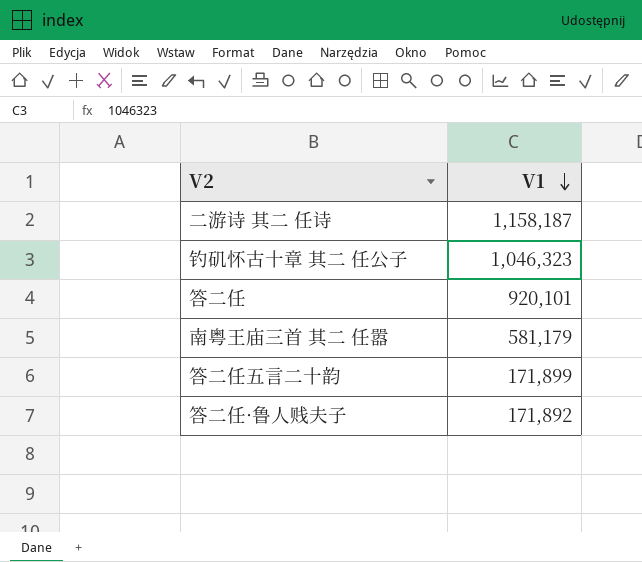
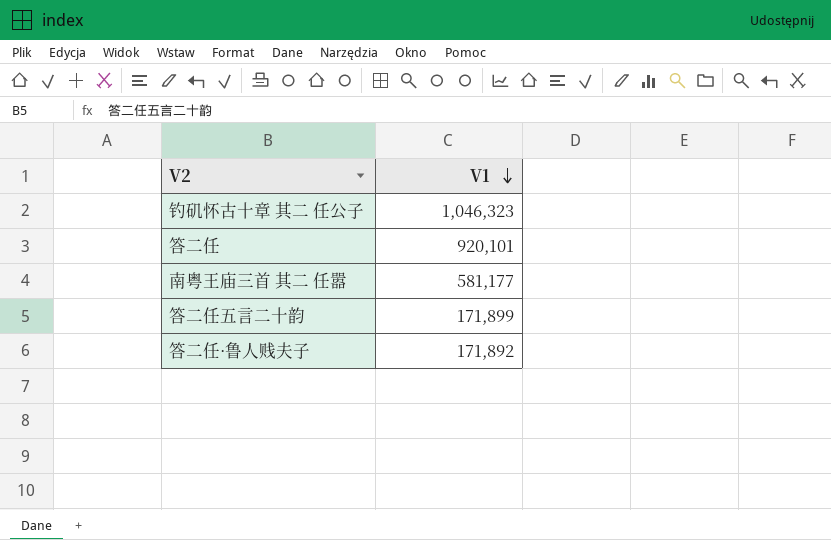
row 二游诗 其二 任诗: 1,158,187 -> none
南粤王庙三首 其二 任嚣 | V1: 581,179 -> 581,177

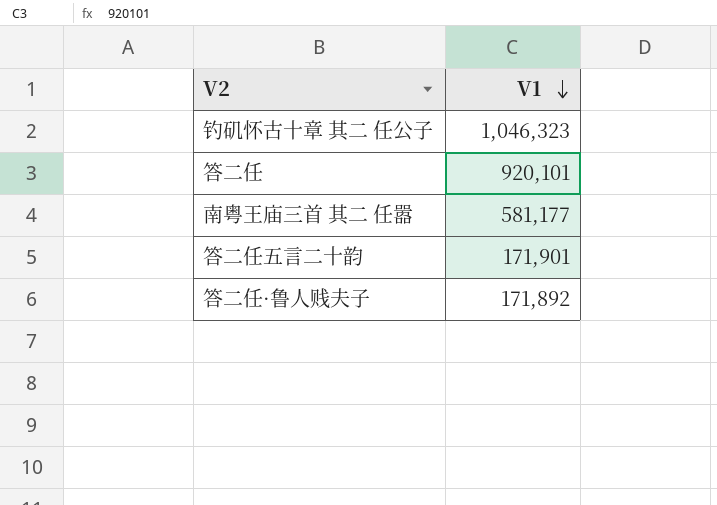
答二任五言二十韵 | V1: 171,899 -> 171,901

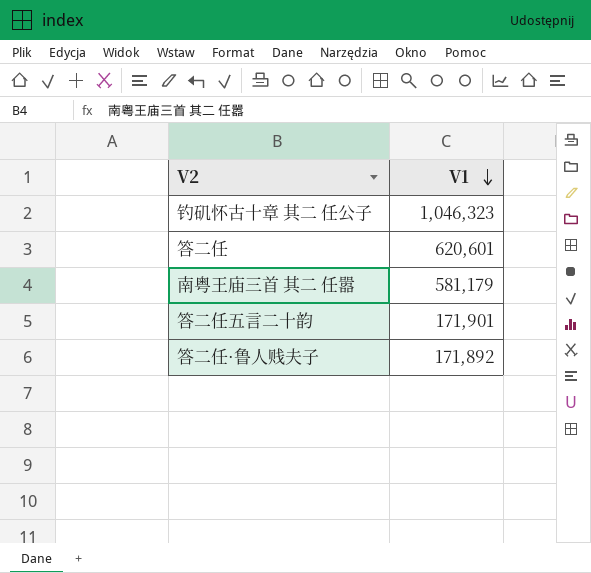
答二任 | V1: 920,101 -> 620,601
南粤王庙三首 其二 任嚣 | V1: 581,177 -> 581,179

